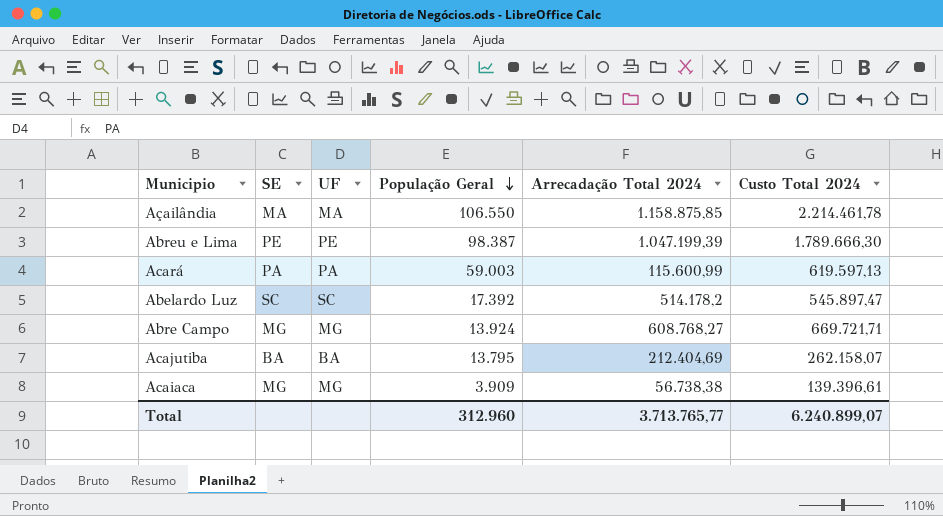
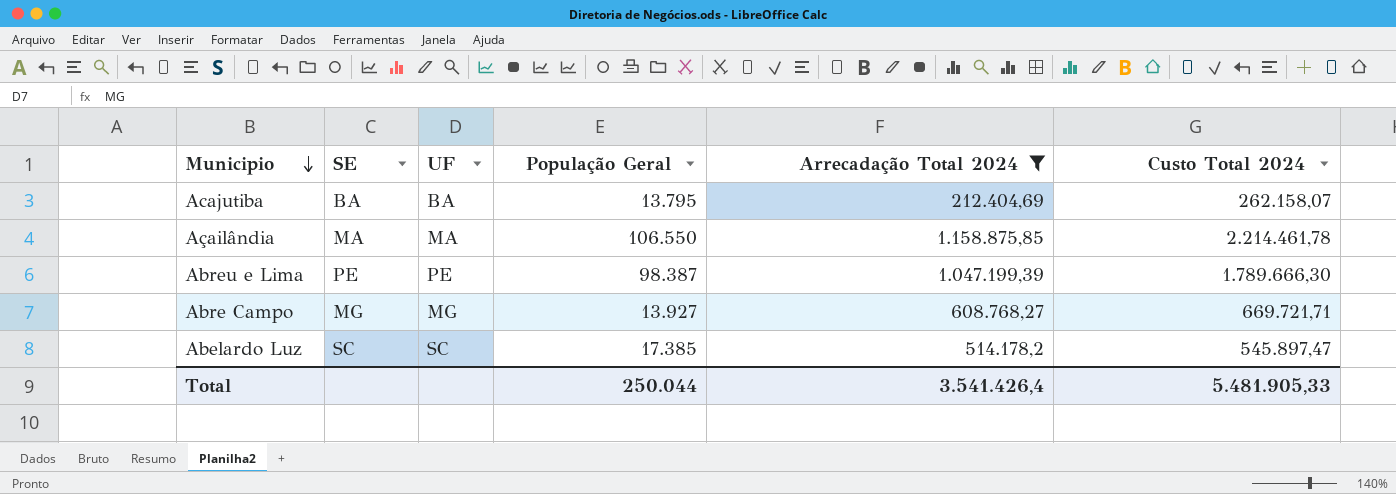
filter: none -> Arrecadação Total 2024 >= 212.404,69
row order: População Geral descending -> Municipio descending
Abre Campo | População Geral: 13.924 -> 13.927
Abelardo Luz | População Geral: 17.392 -> 17.385
Total | População Geral: 312.960 -> 250.044
Total | Arrecadação Total 2024: 3.713.765,77 -> 3.541.426,4
Total | Custo Total 2024: 6.240.899,07 -> 5.481.905,33

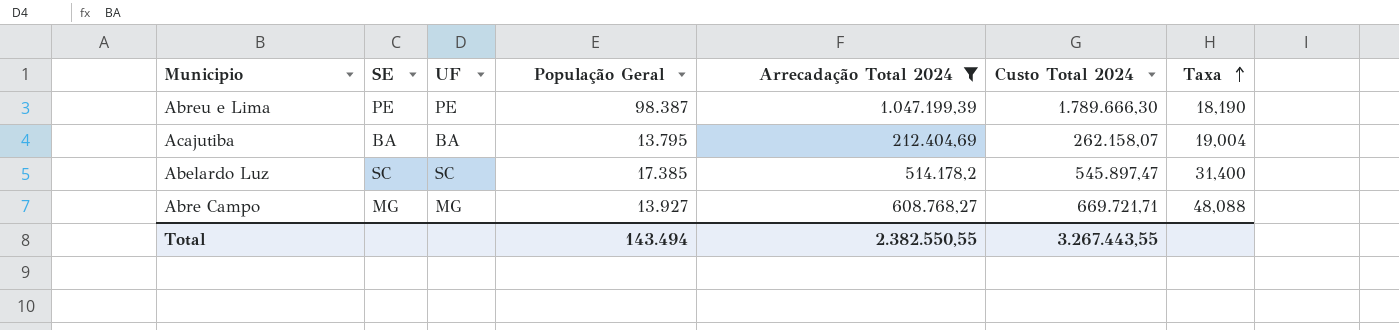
row order: Municipio descending -> Taxa ascending
column Taxa | formula: none -> [Custo Total 2024] / [População Geral]
row Açailândia: MA | MA | 106.550 | 1.158.875,85 | 2.214.461,78 -> none
Total | População Geral: 250.044 -> 143.494
Total | Arrecadação Total 2024: 3.541.426,4 -> 2.382.550,55
Total | Custo Total 2024: 5.481.905,33 -> 3.267.443,55

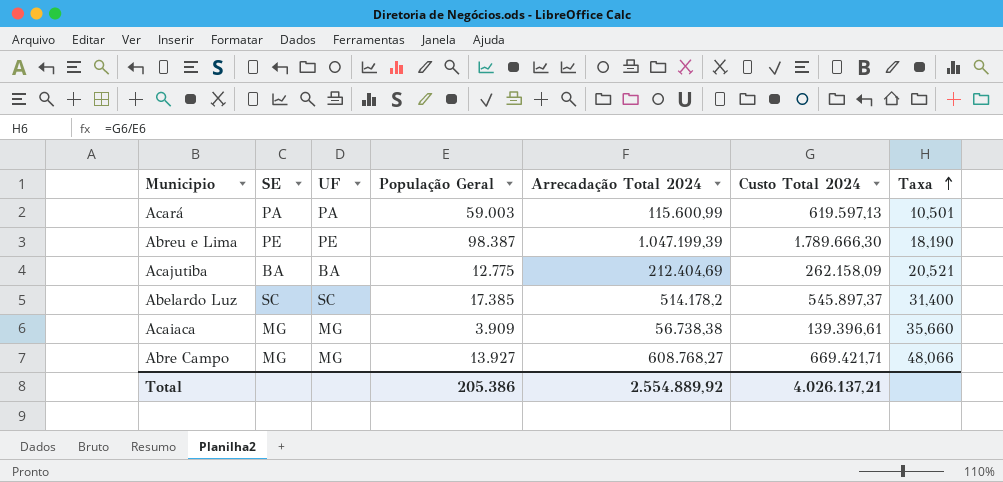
filter: Arrecadação Total 2024 >= 212.404,69 -> none
Acajutiba | População Geral: 13.795 -> 12.775
Acajutiba | Custo Total 2024: 262.158,07 -> 262.158,09
Acajutiba | Taxa: 19,004 -> 20,521
Abelardo Luz | Custo Total 2024: 545.897,47 -> 545.897,37
Abre Campo | Custo Total 2024: 669.721,71 -> 669.421,71
Abre Campo | Taxa: 48,088 -> 48,066
Total | População Geral: 143.494 -> 205.386
Total | Arrecadação Total 2024: 2.382.550,55 -> 2.554.889,92
Total | Custo Total 2024: 3.267.443,55 -> 4.026.137,21

